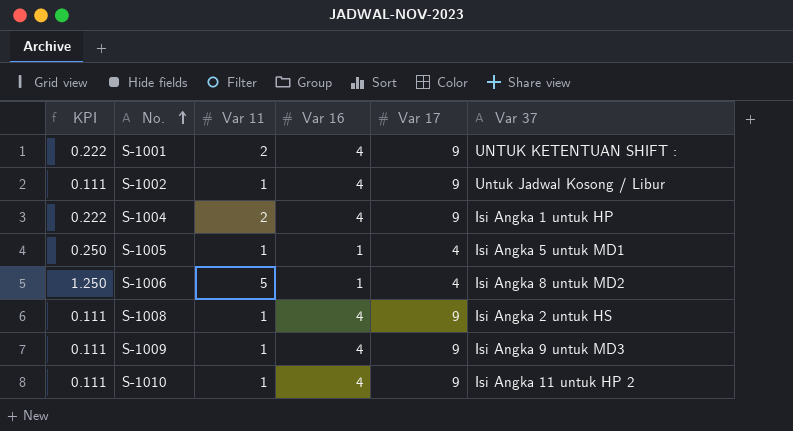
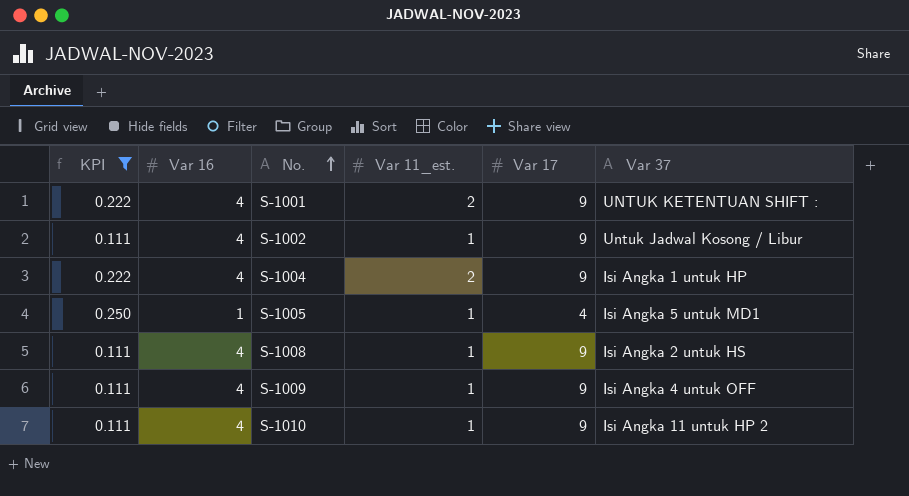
filter: none -> KPI != 1.250
column Var 16 | position: 4 -> 2
column name: Var 11 -> Var 11_est.
S-1009 | Var 37: Isi Angka 9 untuk MD3 -> Isi Angka 4 untuk OFF

